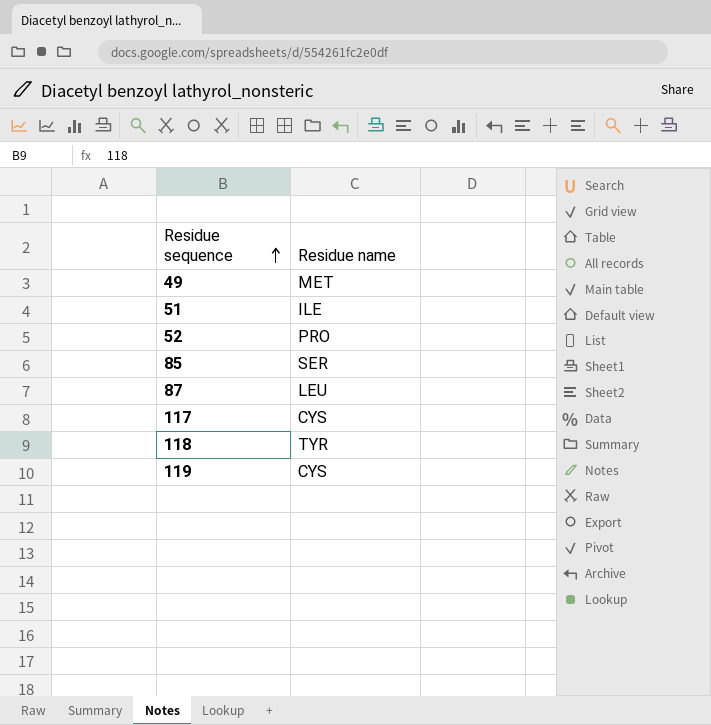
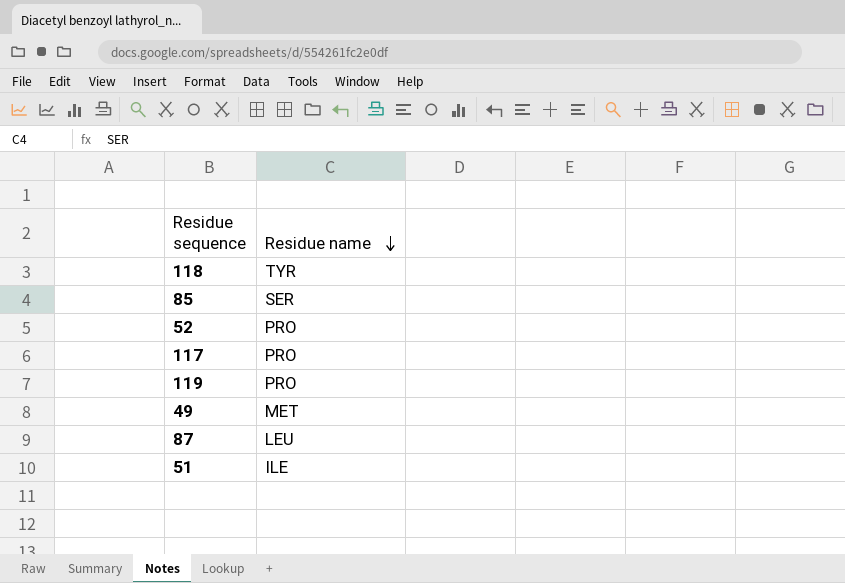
row order: Residue sequence ascending -> Residue name descending
117 | Residue name: CYS -> PRO
119 | Residue name: CYS -> PRO

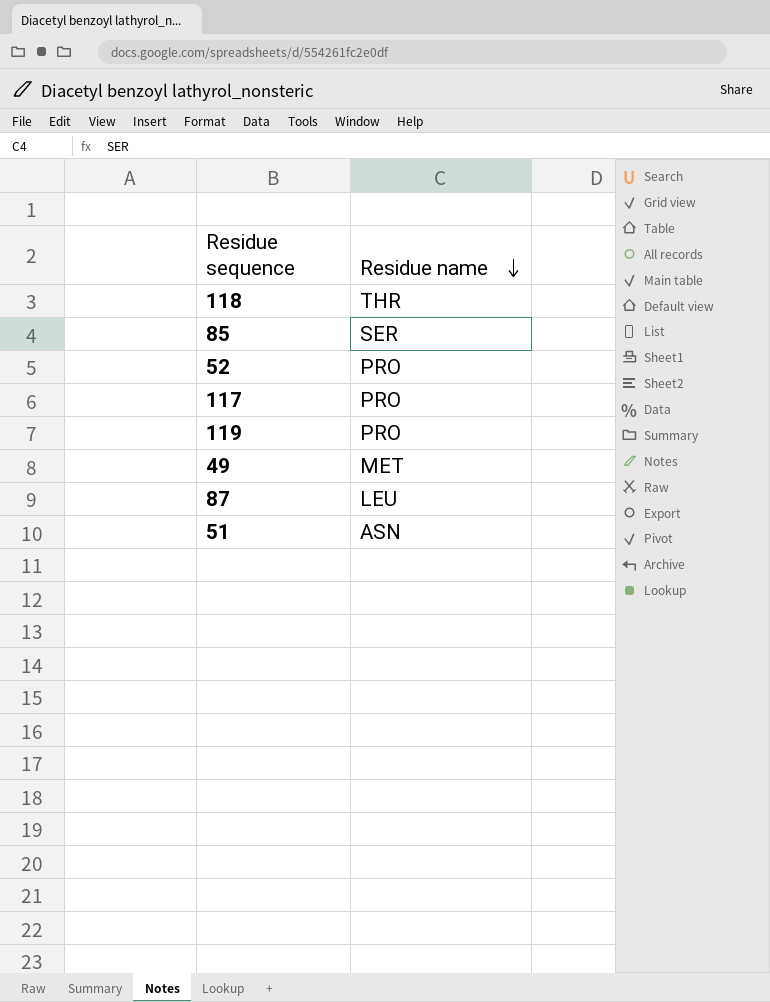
118 | Residue name: TYR -> THR
51 | Residue name: ILE -> ASN

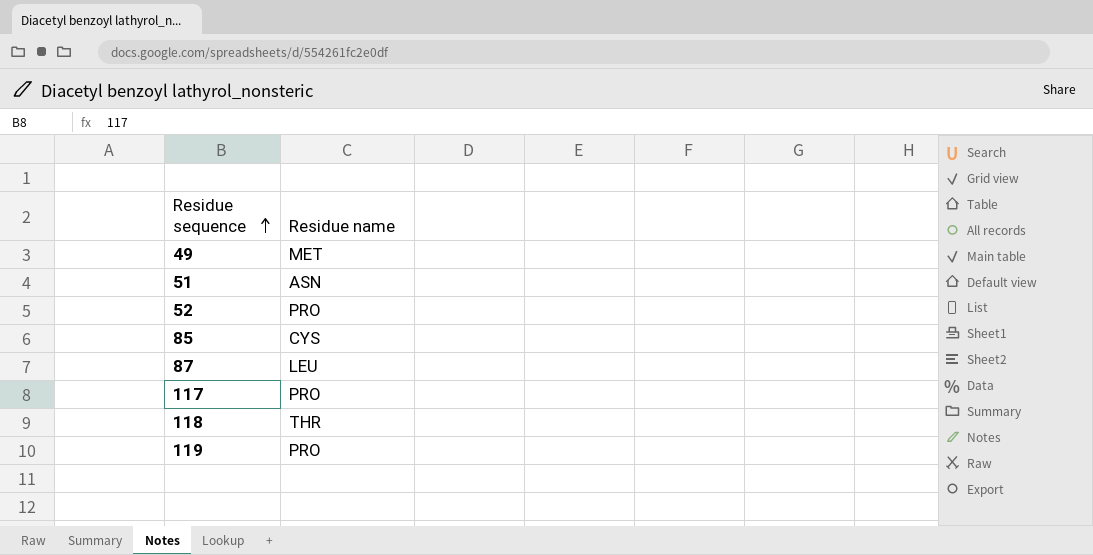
row order: Residue name descending -> Residue sequence ascending
85 | Residue name: SER -> CYS

